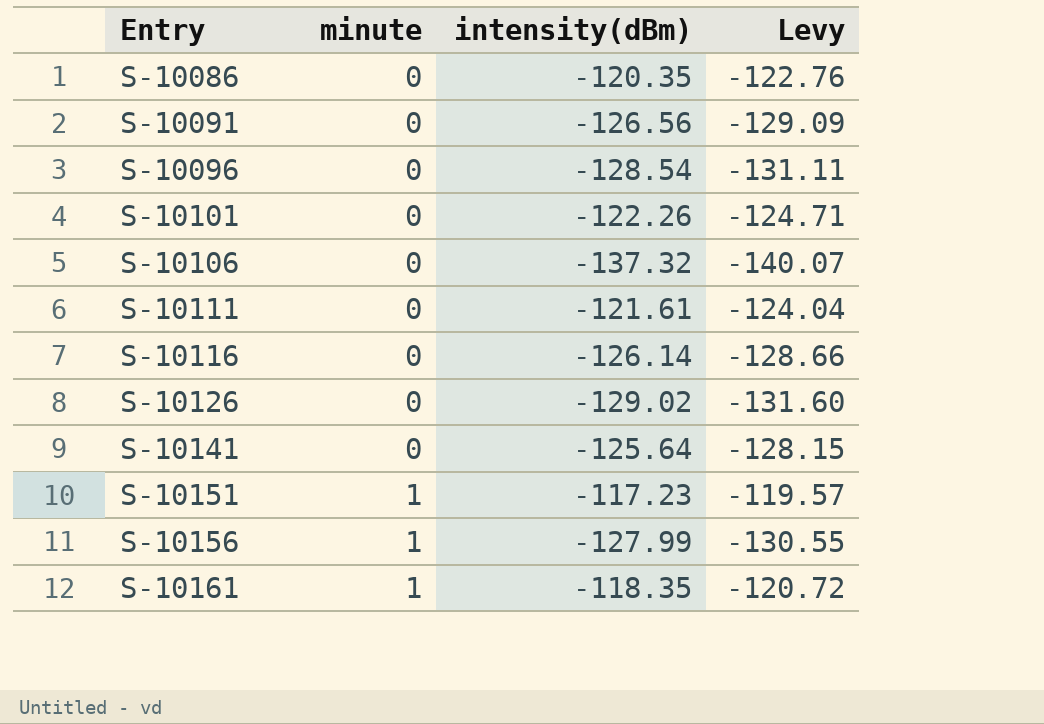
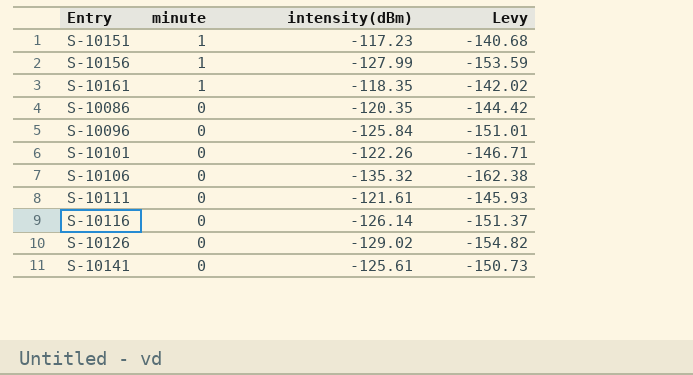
row order: Entry ascending -> minute descending
column Levy | formula: [intensity(dBm)] * 1.02 -> [intensity(dBm)] * 1.2
row S-10091: 0 | -126.56 | -129.09 -> none
S-10096 | intensity(dBm): -128.54 -> -125.84
S-10106 | intensity(dBm): -137.32 -> -135.32
S-10141 | intensity(dBm): -125.64 -> -125.61

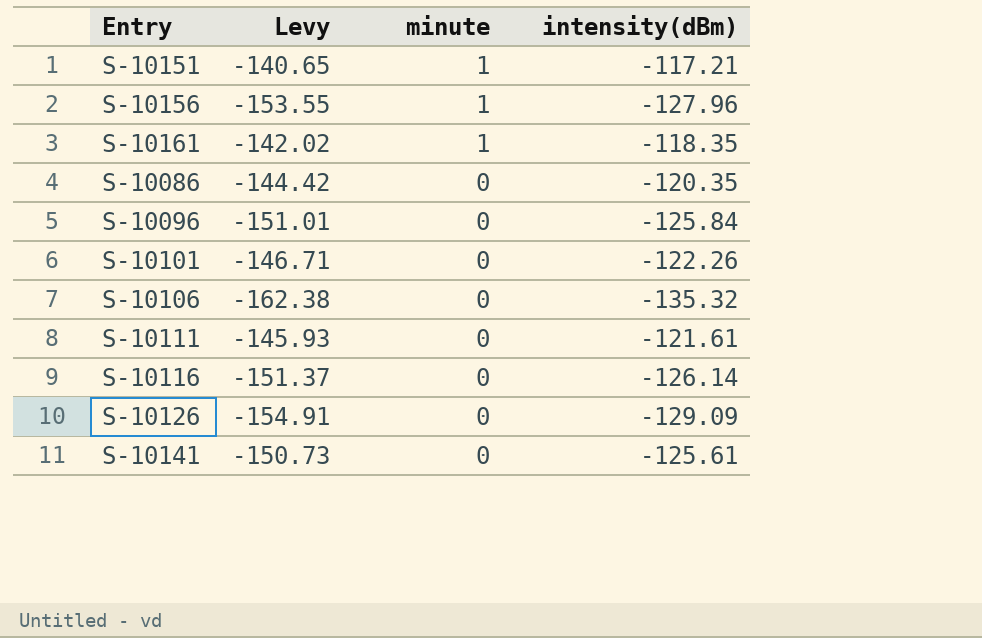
column Levy | position: 4 -> 2
S-10151 | Levy: -140.68 -> -140.65
S-10151 | intensity(dBm): -117.23 -> -117.21
S-10156 | Levy: -153.59 -> -153.55
S-10156 | intensity(dBm): -127.99 -> -127.96
S-10126 | Levy: -154.82 -> -154.91
S-10126 | intensity(dBm): -129.02 -> -129.09

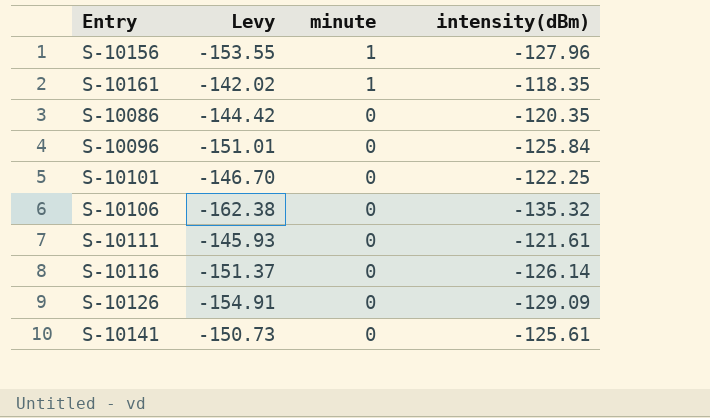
row S-10151: -140.65 | 1 | -117.21 -> none
S-10101 | Levy: -146.71 -> -146.70
S-10101 | intensity(dBm): -122.26 -> -122.25

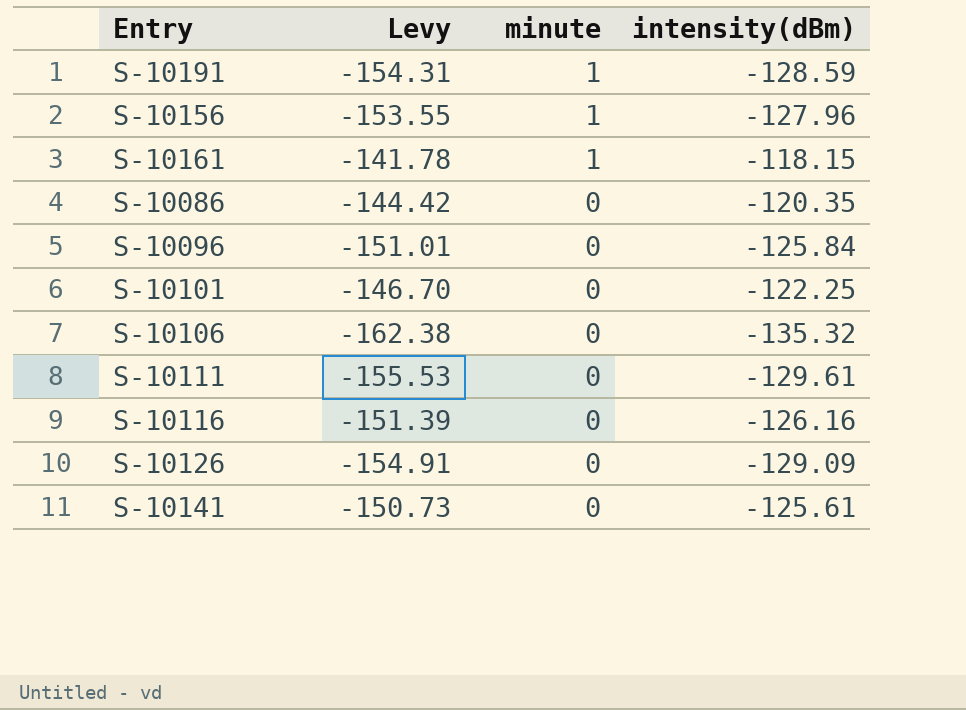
row S-10191: none -> -154.31 | 1 | -128.59
S-10161 | Levy: -142.02 -> -141.78
S-10161 | intensity(dBm): -118.35 -> -118.15
S-10111 | Levy: -145.93 -> -155.53
S-10111 | intensity(dBm): -121.61 -> -129.61
S-10116 | Levy: -151.37 -> -151.39
S-10116 | intensity(dBm): -126.14 -> -126.16

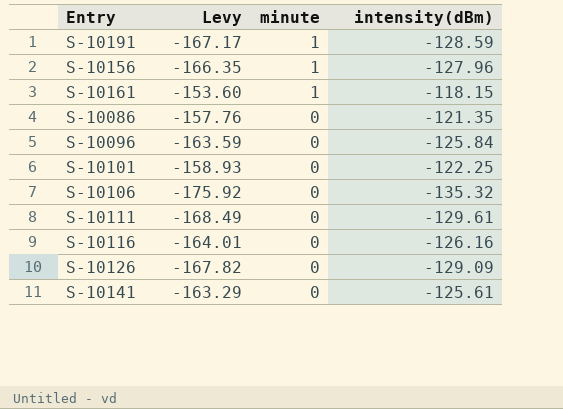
column Levy | formula: [intensity(dBm)] * 1.2 -> [intensity(dBm)] * 1.3
S-10086 | intensity(dBm): -120.35 -> -121.35

